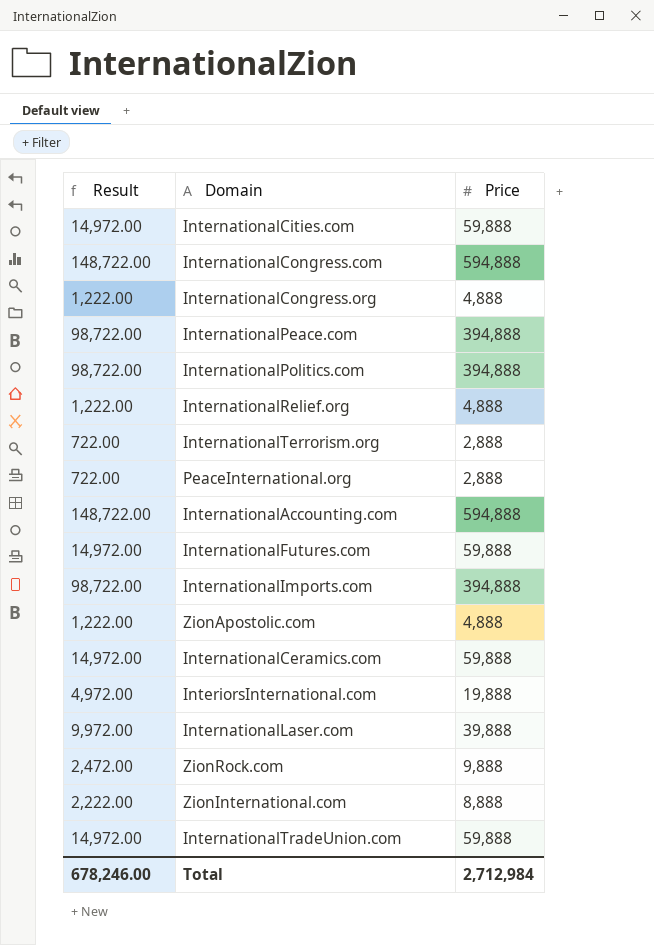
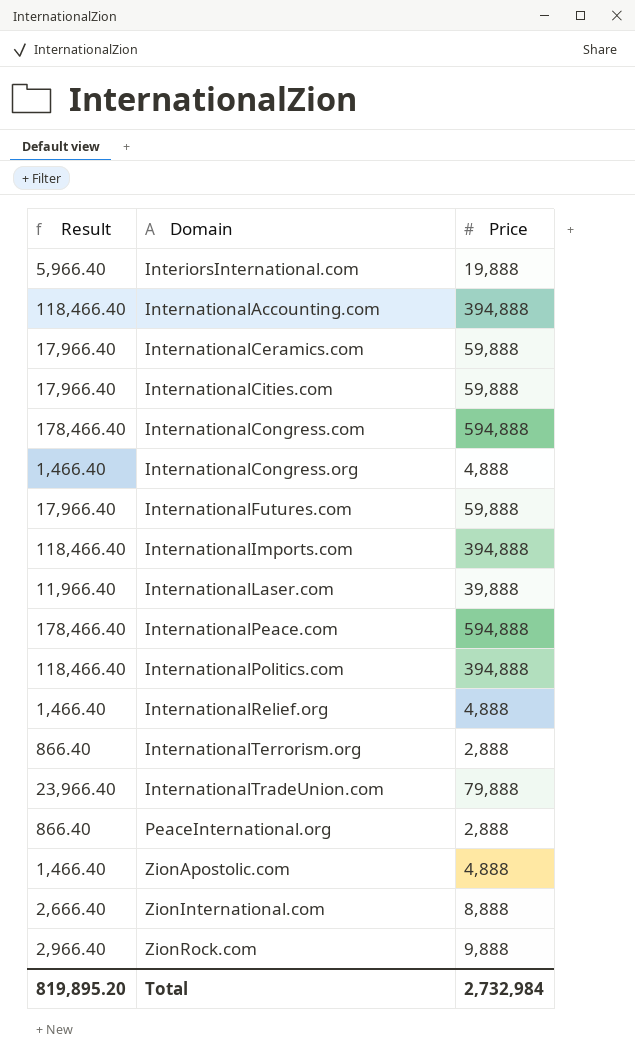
row order: none -> Domain ascending
column Result | formula: [Price] * 0.25 -> [Price] * 0.3
InternationalAccounting.com | Price: 594,888 -> 394,888
InternationalPeace.com | Price: 394,888 -> 594,888
InternationalTradeUnion.com | Price: 59,888 -> 79,888
Total | Result: 678,246.00 -> 819,895.20
Total | Price: 2,712,984 -> 2,732,984

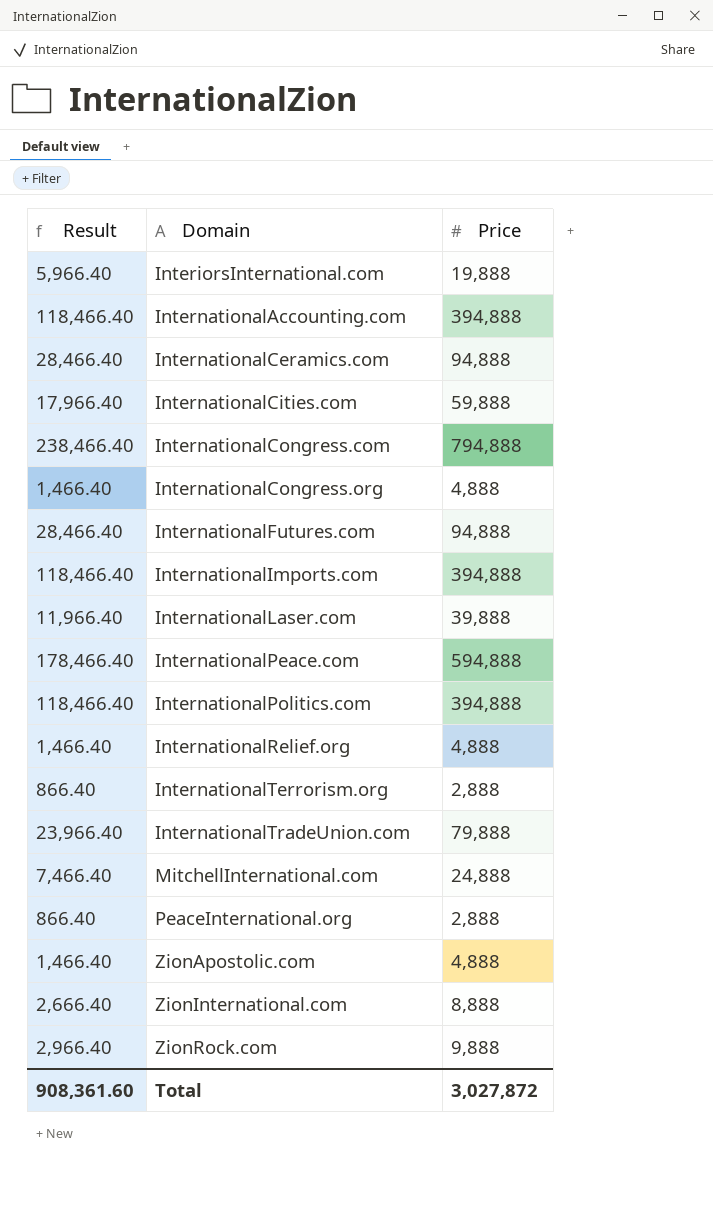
InternationalCeramics.com | Result: 17,966.40 -> 28,466.40
InternationalCeramics.com | Price: 59,888 -> 94,888
InternationalCongress.com | Result: 178,466.40 -> 238,466.40
InternationalCongress.com | Price: 594,888 -> 794,888
InternationalFutures.com | Result: 17,966.40 -> 28,466.40
InternationalFutures.com | Price: 59,888 -> 94,888
row MitchellInternational.com: none -> 7,466.40 | 24,888
Total | Result: 819,895.20 -> 908,361.60
Total | Price: 2,732,984 -> 3,027,872

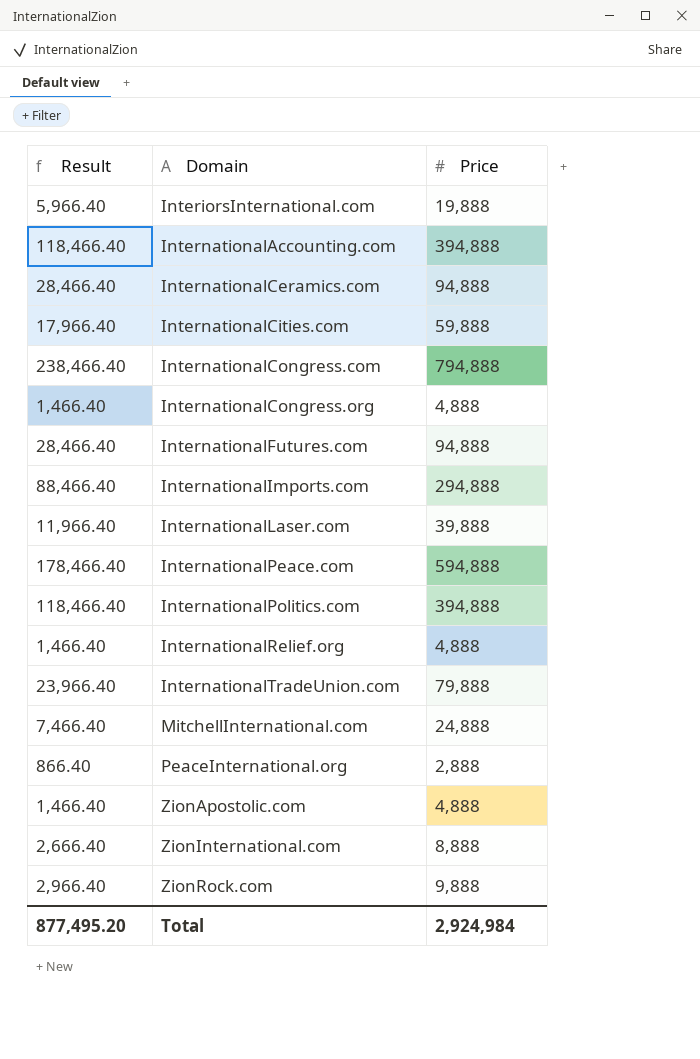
row InternationalTerrorism.org: 866.40 | 2,888 -> none
InternationalImports.com | Result: 118,466.40 -> 88,466.40
InternationalImports.com | Price: 394,888 -> 294,888
Total | Result: 908,361.60 -> 877,495.20
Total | Price: 3,027,872 -> 2,924,984

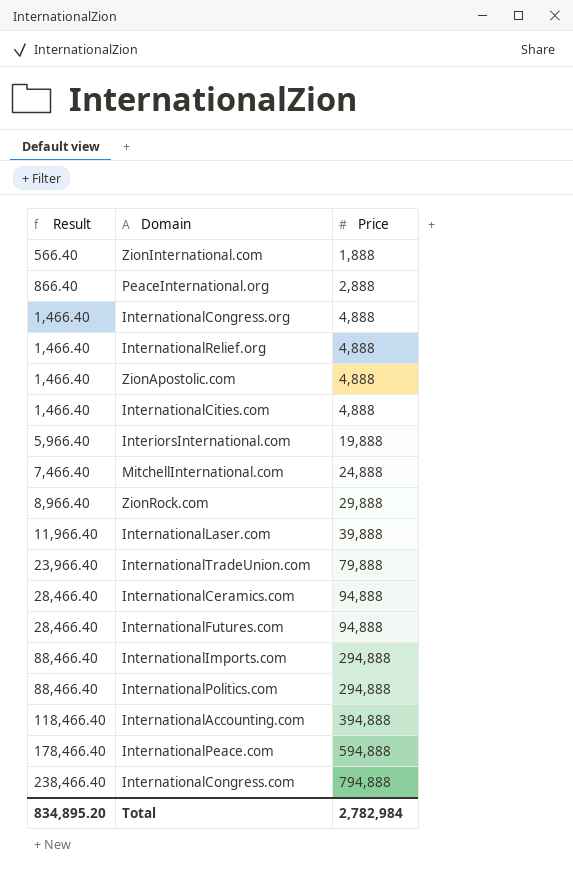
row order: Domain ascending -> Result ascending
ZionInternational.com | Result: 2,666.40 -> 566.40
ZionInternational.com | Price: 8,888 -> 1,888
InternationalCities.com | Result: 17,966.40 -> 1,466.40
InternationalCities.com | Price: 59,888 -> 4,888
ZionRock.com | Result: 2,966.40 -> 8,966.40
ZionRock.com | Price: 9,888 -> 29,888
InternationalPolitics.com | Result: 118,466.40 -> 88,466.40
InternationalPolitics.com | Price: 394,888 -> 294,888
Total | Result: 877,495.20 -> 834,895.20
Total | Price: 2,924,984 -> 2,782,984

